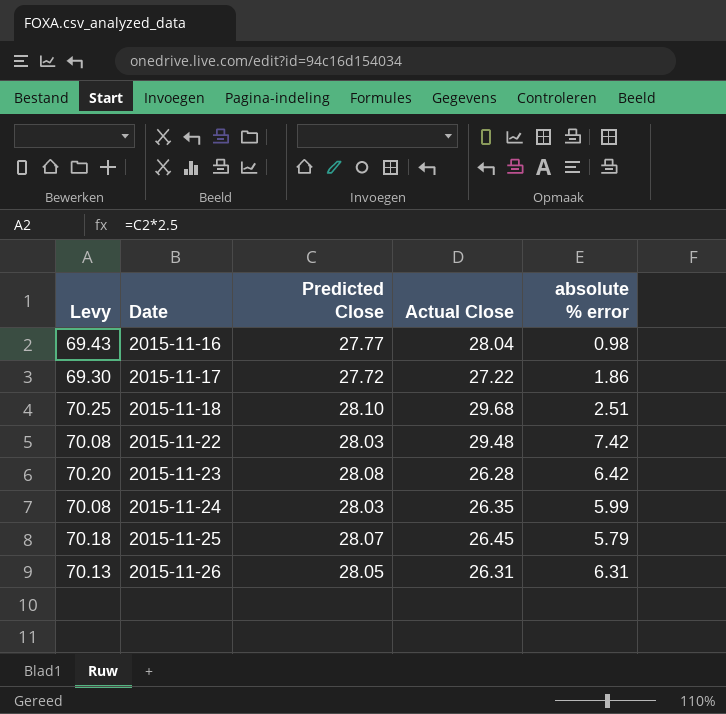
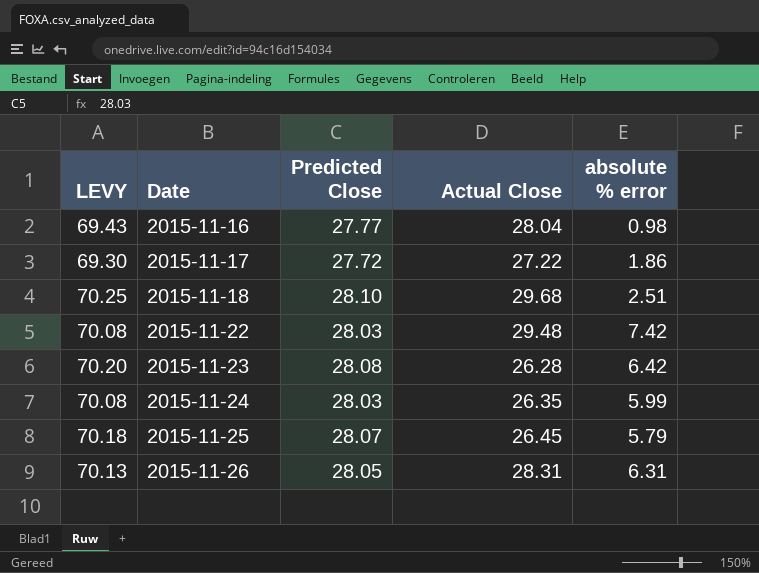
column name: Levy -> LEVY
2015-11-26 | Actual Close: 26.31 -> 28.31

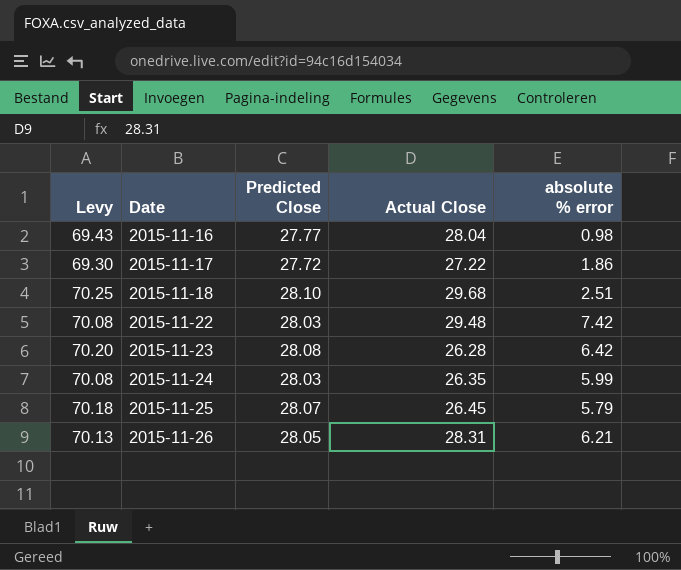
column name: LEVY -> Levy
2015-11-26 | absolute % error: 6.31 -> 6.21

